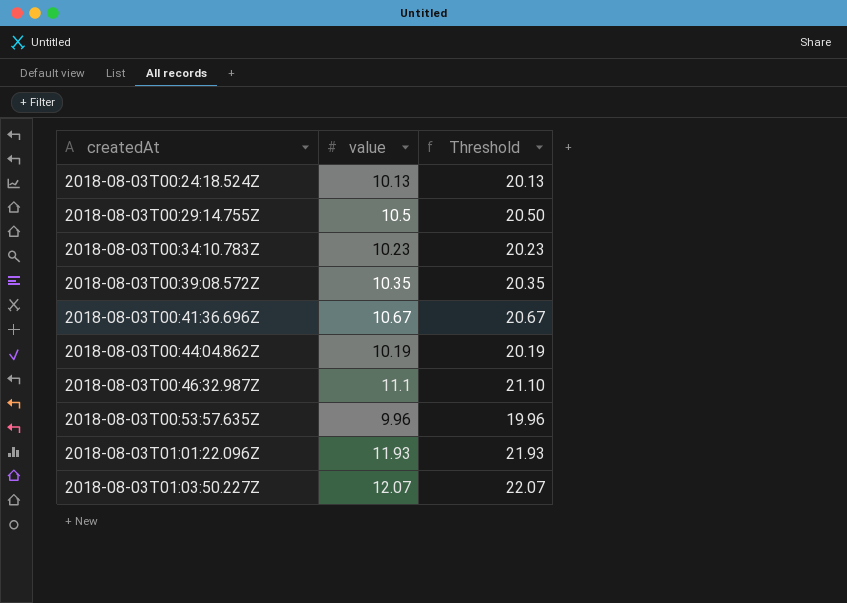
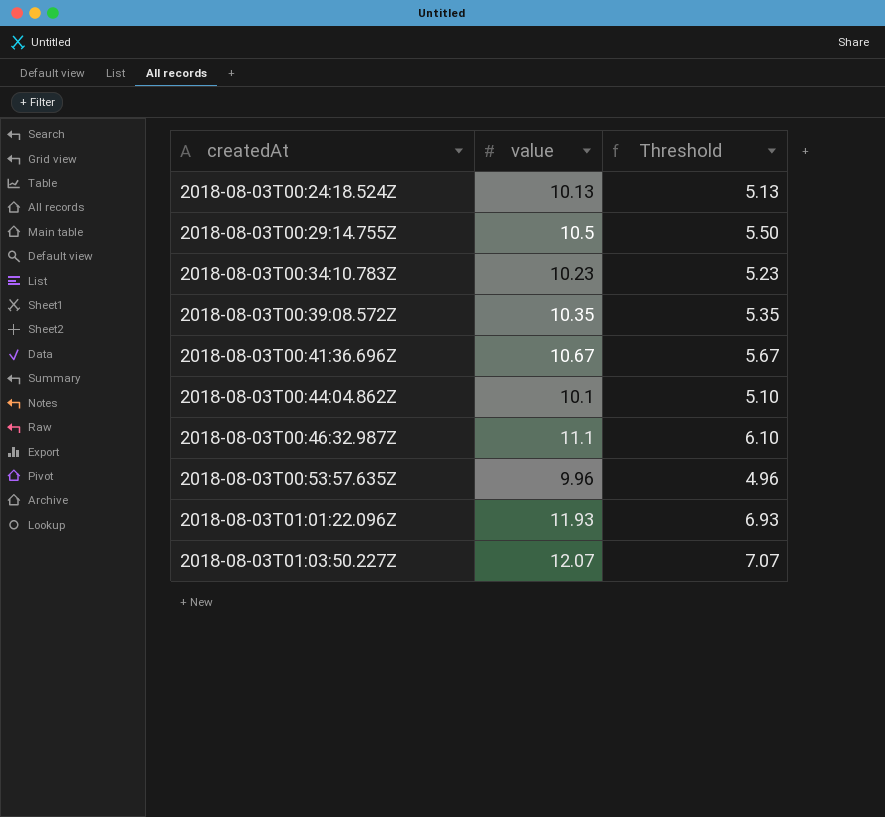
column Threshold | formula: [value] + 10 -> [value] - 5
2018-08-03T00:44:04.862Z | value: 10.19 -> 10.1

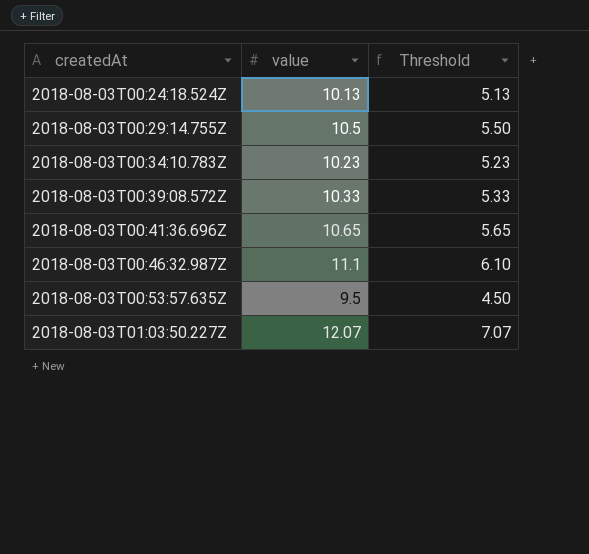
row 2018-08-03T00:44:04.862Z: 10.1 | 5.10 -> none
row 2018-08-03T01:01:22.096Z: 11.93 | 6.93 -> none
2018-08-03T00:39:08.572Z | value: 10.35 -> 10.33
2018-08-03T00:39:08.572Z | Threshold: 5.35 -> 5.33
2018-08-03T00:41:36.696Z | value: 10.67 -> 10.65
2018-08-03T00:41:36.696Z | Threshold: 5.67 -> 5.65
2018-08-03T00:53:57.635Z | value: 9.96 -> 9.5
2018-08-03T00:53:57.635Z | Threshold: 4.96 -> 4.50

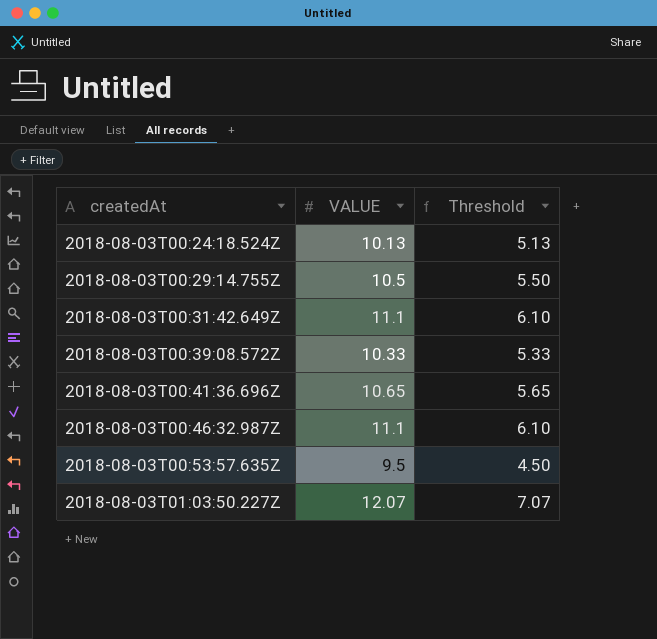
column name: value -> VALUE
row 2018-08-03T00:34:10.783Z: 10.23 | 5.23 -> none
row 2018-08-03T00:31:42.649Z: none -> 11.1 | 6.10

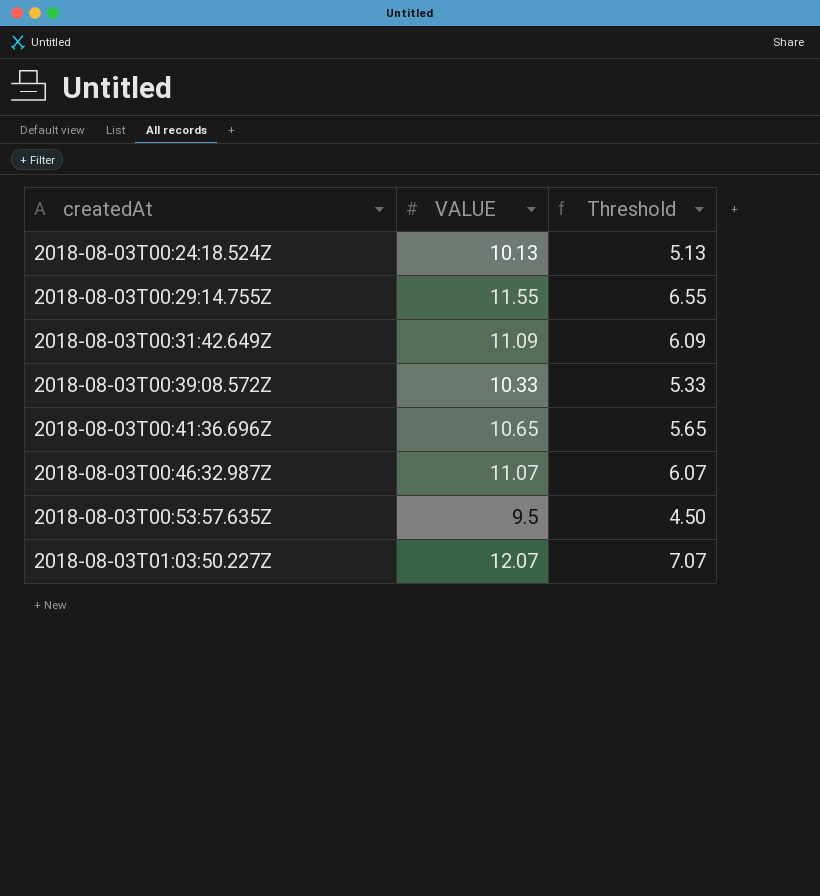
2018-08-03T00:29:14.755Z | VALUE: 10.5 -> 11.55
2018-08-03T00:29:14.755Z | Threshold: 5.50 -> 6.55
2018-08-03T00:31:42.649Z | VALUE: 11.1 -> 11.09
2018-08-03T00:31:42.649Z | Threshold: 6.10 -> 6.09
2018-08-03T00:46:32.987Z | VALUE: 11.1 -> 11.07
2018-08-03T00:46:32.987Z | Threshold: 6.10 -> 6.07

